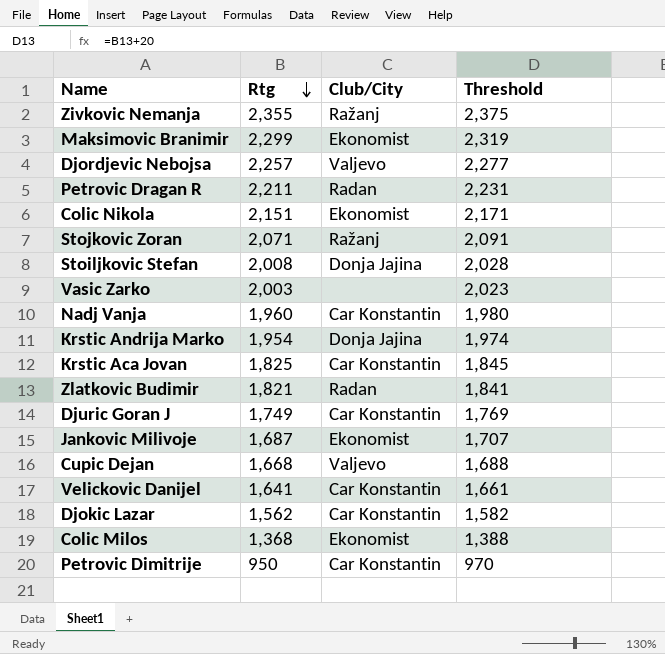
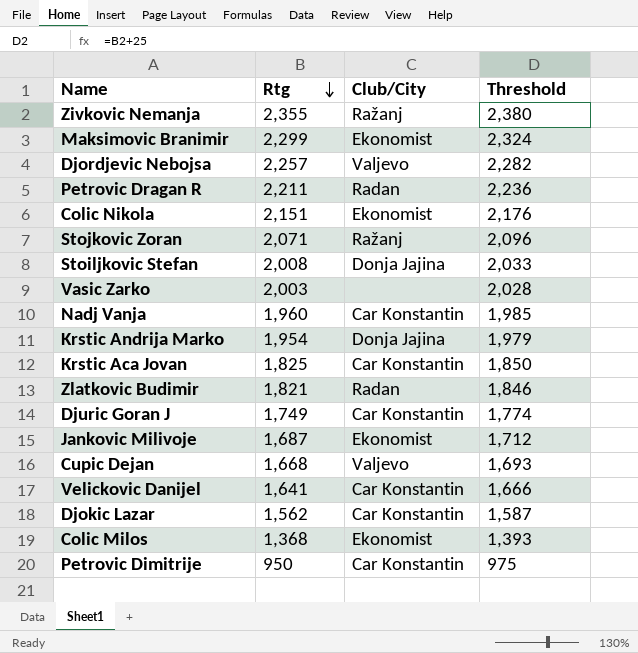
column Threshold | formula: [Rtg] + 20 -> [Rtg] + 25

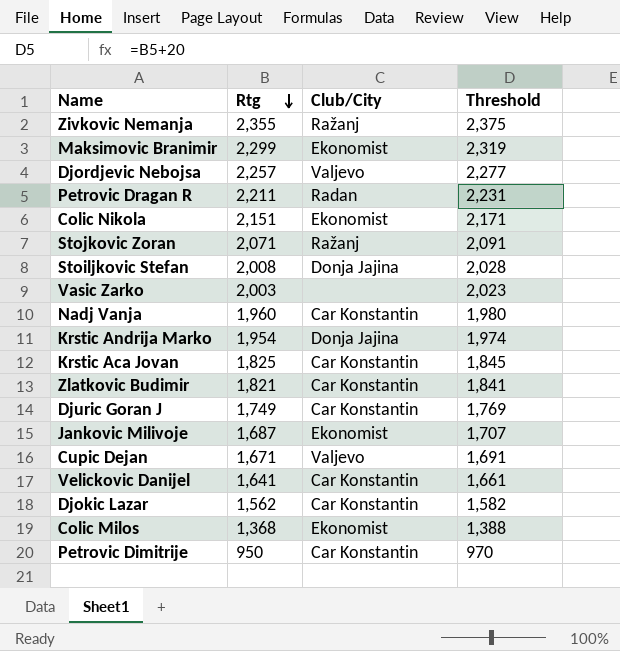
column Threshold | formula: [Rtg] + 25 -> [Rtg] + 20
Zlatkovic Budimir | Club/City: Radan -> Car Konstantin
Cupic Dejan | Rtg: 1,668 -> 1,671

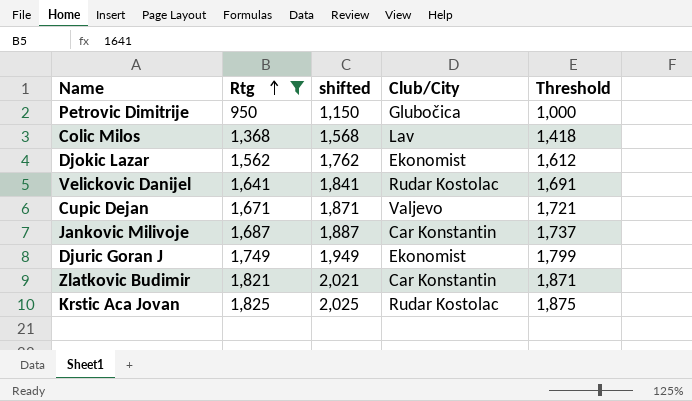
filter: none -> Rtg <= 1,825
row order: Rtg descending -> Rtg ascending
column shifted | formula: none -> [Rtg] + 200
column Threshold | formula: [Rtg] + 20 -> [Rtg] + 50
Petrovic Dimitrije | Club/City: Car Konstantin -> Glubočica
Colic Milos | Club/City: Ekonomist -> Lav
Djokic Lazar | Club/City: Car Konstantin -> Ekonomist
Velickovic Danijel | Club/City: Car Konstantin -> Rudar Kostolac
Jankovic Milivoje | Club/City: Ekonomist -> Car Konstantin
Djuric Goran J | Club/City: Car Konstantin -> Ekonomist
Krstic Aca Jovan | Club/City: Car Konstantin -> Rudar Kostolac

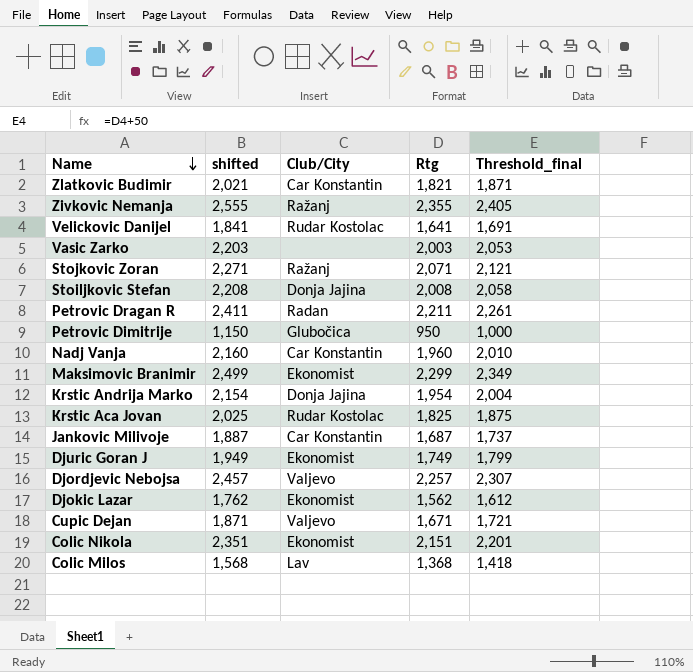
filter: Rtg <= 1,825 -> none
row order: Rtg ascending -> Name descending
column Rtg | position: 2 -> 4
column name: Threshold -> Threshold_final

